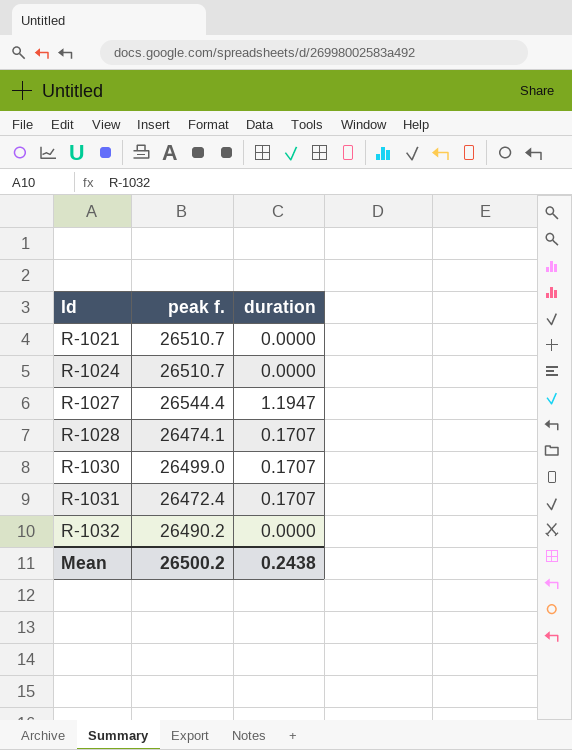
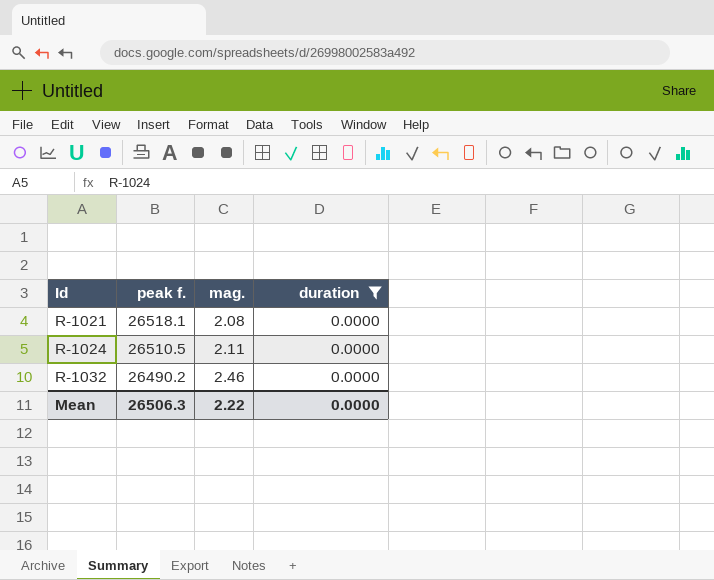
filter: none -> duration = 0.0000
column mag. | position: none -> 3
R-1021 | peak f.: 26510.7 -> 26518.1
R-1024 | peak f.: 26510.7 -> 26510.5
Mean | peak f.: 26500.2 -> 26506.3
Mean | duration: 0.2438 -> 0.0000

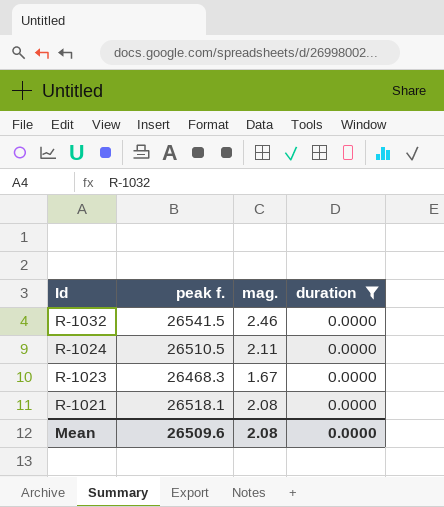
row order: Id ascending -> Id descending
R-1032 | peak f.: 26490.2 -> 26541.5
row R-1023: none -> 26468.3 | 1.67 | 0.0000
Mean | peak f.: 26506.3 -> 26509.6
Mean | mag.: 2.22 -> 2.08

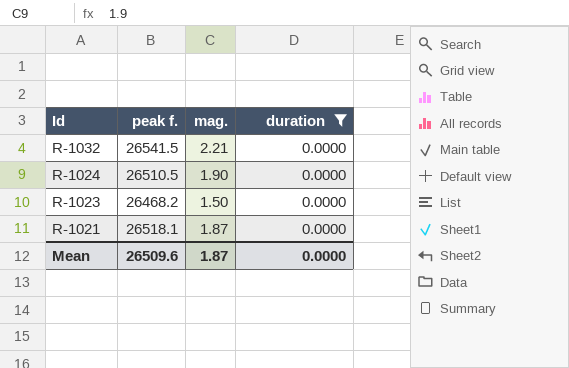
R-1032 | mag.: 2.46 -> 2.21
R-1024 | mag.: 2.11 -> 1.90
R-1023 | peak f.: 26468.3 -> 26468.2
R-1023 | mag.: 1.67 -> 1.50
R-1021 | mag.: 2.08 -> 1.87
Mean | mag.: 2.08 -> 1.87

